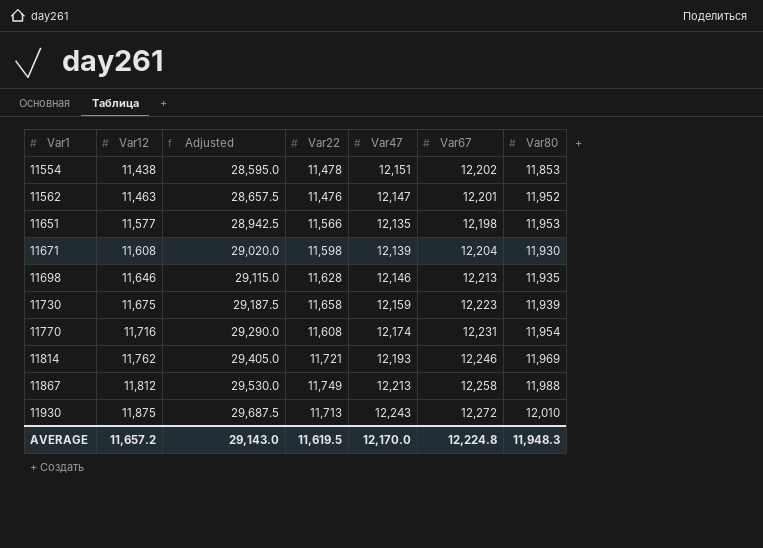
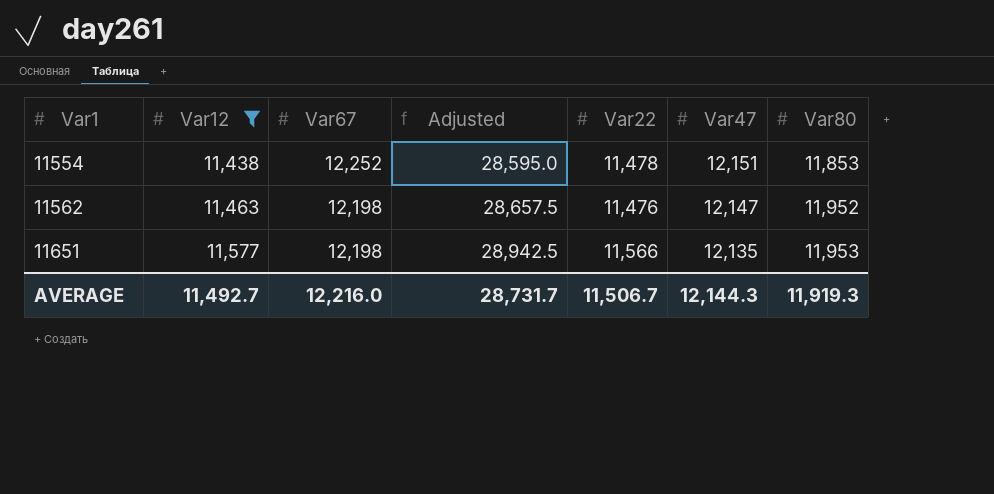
filter: none -> Var12 <= 11,577
column Var67 | position: 6 -> 3
11554 | Var67: 12,202 -> 12,252
11562 | Var67: 12,201 -> 12,198
AVERAGE | Var12: 11,657.2 -> 11,492.7
AVERAGE | Var67: 12,224.8 -> 12,216.0
AVERAGE | Adjusted: 29,143.0 -> 28,731.7
AVERAGE | Var22: 11,619.5 -> 11,506.7
AVERAGE | Var47: 12,170.0 -> 12,144.3
AVERAGE | Var80: 11,948.3 -> 11,919.3

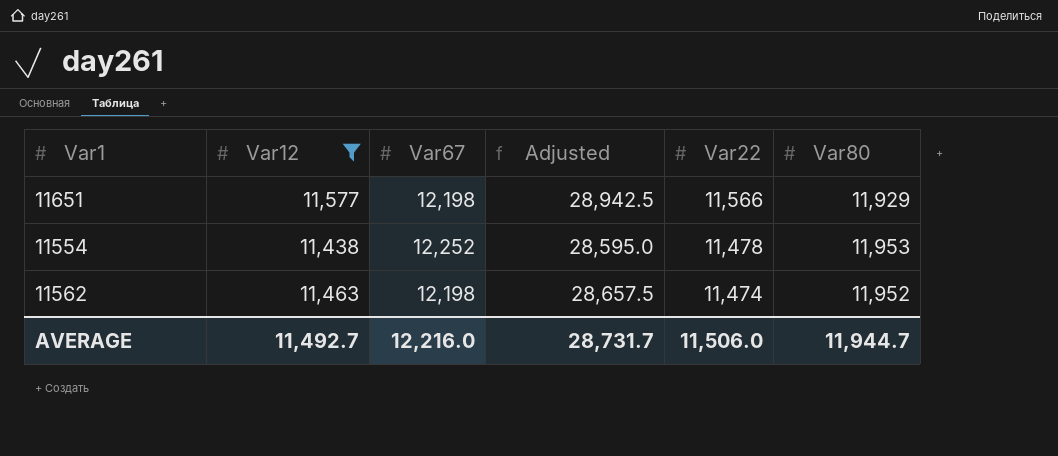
row order: Var1 ascending -> Var22 descending
column Var47 | position: 6 -> none
11651 | Var80: 11,953 -> 11,929
11554 | Var80: 11,853 -> 11,953
11562 | Var22: 11,476 -> 11,474
AVERAGE | Var22: 11,506.7 -> 11,506.0
AVERAGE | Var80: 11,919.3 -> 11,944.7

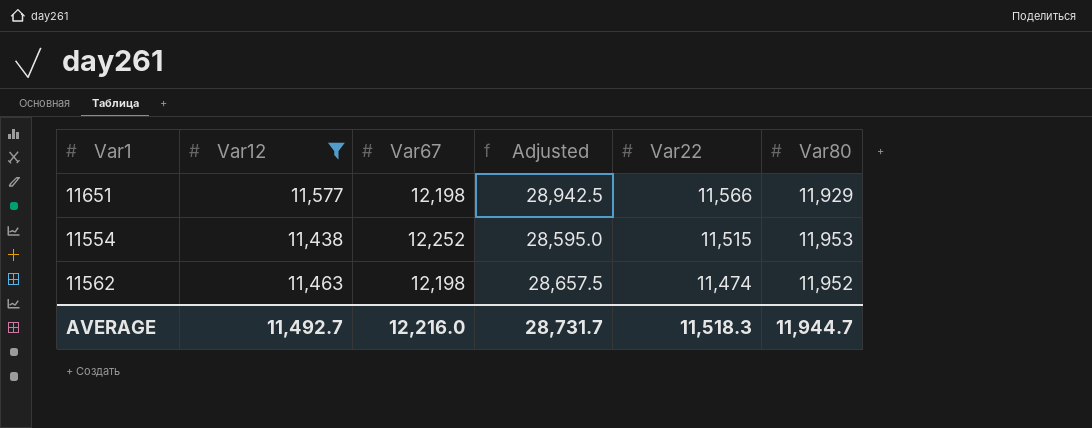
11554 | Var22: 11,478 -> 11,515
AVERAGE | Var22: 11,506.0 -> 11,518.3

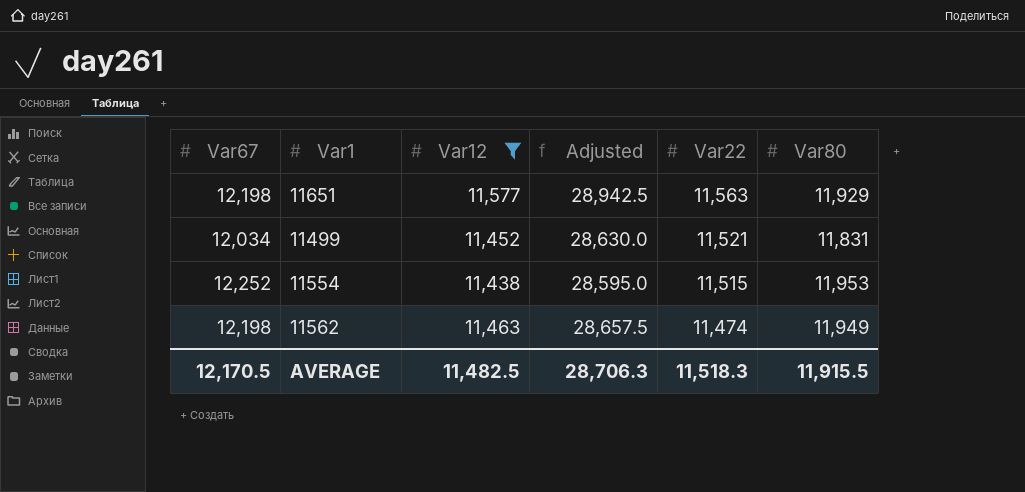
column Var67 | position: 3 -> 1
11651 | Var22: 11,566 -> 11,563
row 11499: none -> 12,034 | 11,452 | 28,630.0 | 11,521 | 11,831
11562 | Var80: 11,952 -> 11,949
AVERAGE | Var67: 12,216.0 -> 12,170.5
AVERAGE | Var12: 11,492.7 -> 11,482.5
AVERAGE | Adjusted: 28,731.7 -> 28,706.3
AVERAGE | Var80: 11,944.7 -> 11,915.5

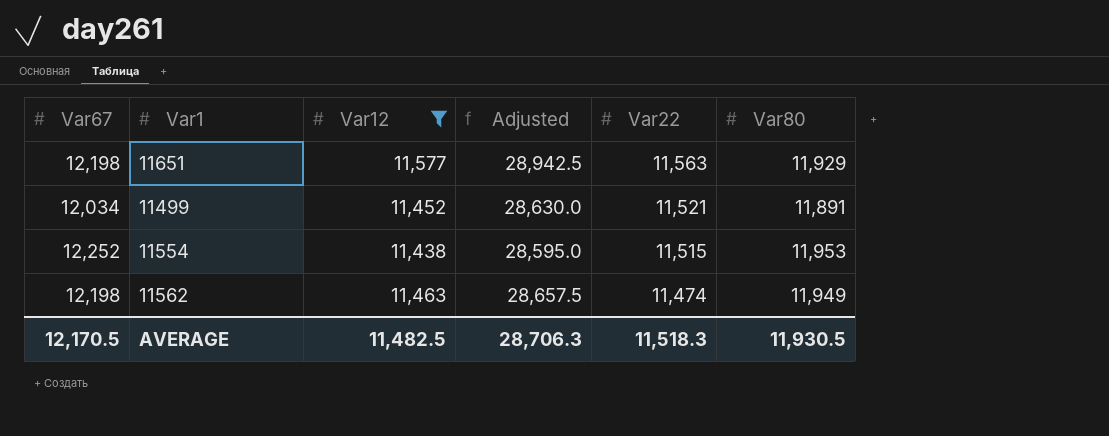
11499 | Var80: 11,831 -> 11,891
AVERAGE | Var80: 11,915.5 -> 11,930.5

